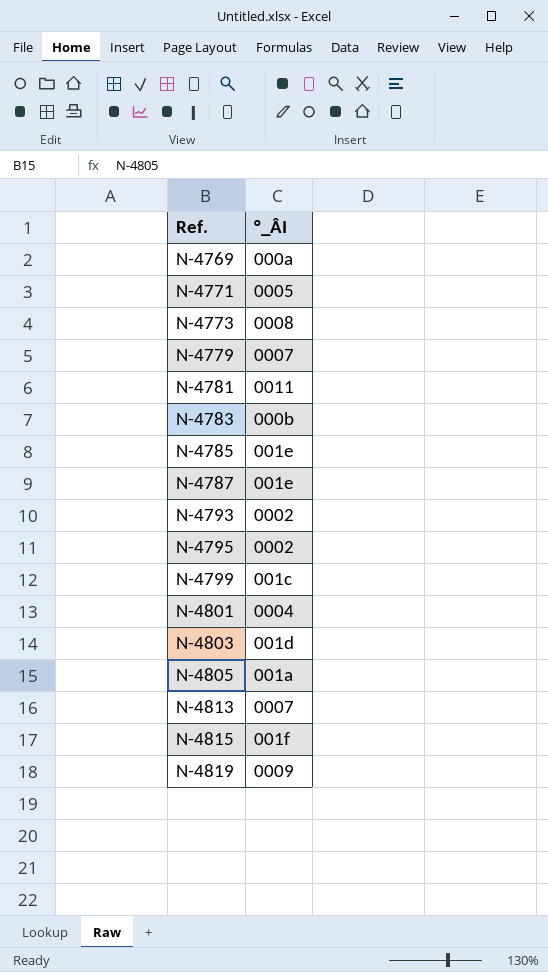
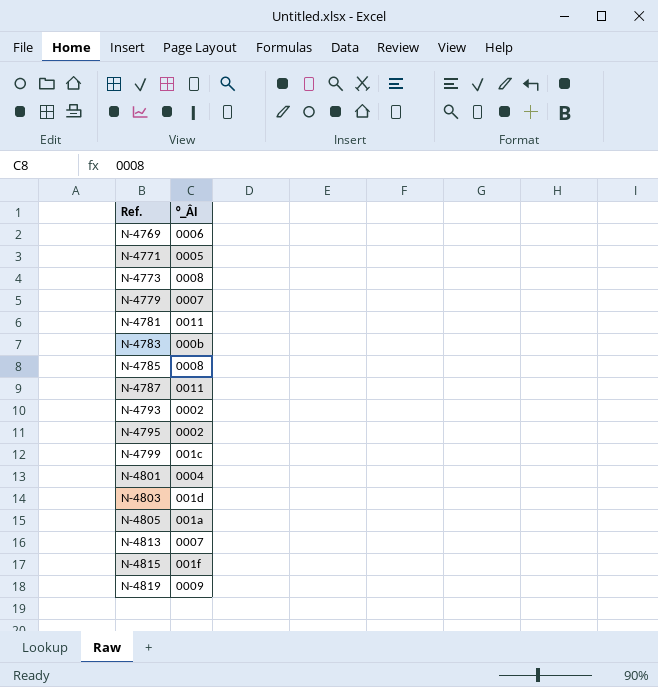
N-4769 | °_ÂI: 000a -> 0006
N-4785 | °_ÂI: 001e -> 0008
N-4787 | °_ÂI: 001e -> 0011

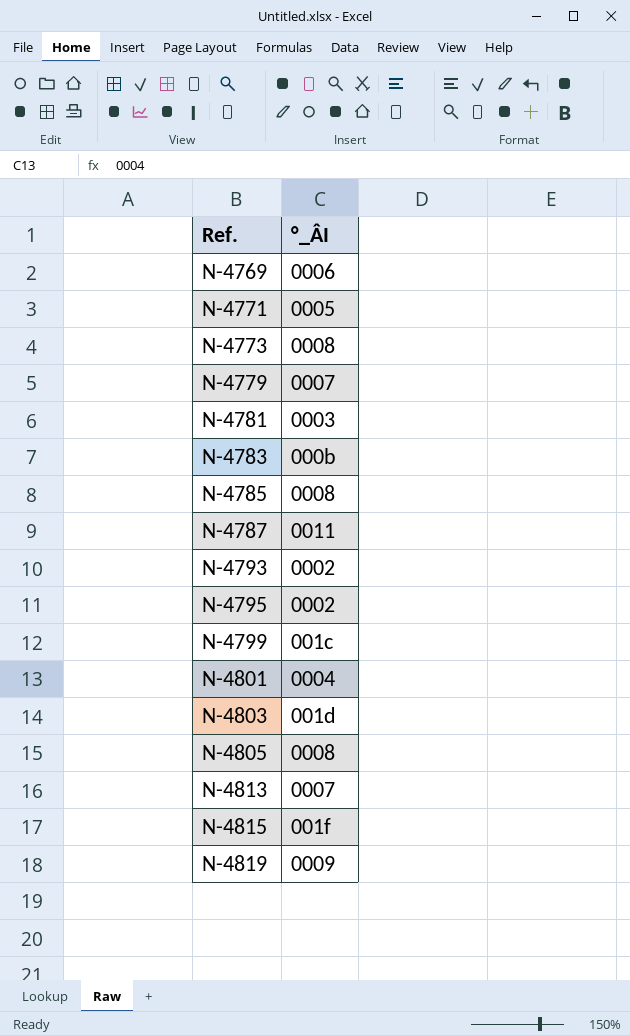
N-4781 | °_ÂI: 0011 -> 0003
N-4805 | °_ÂI: 001a -> 0008

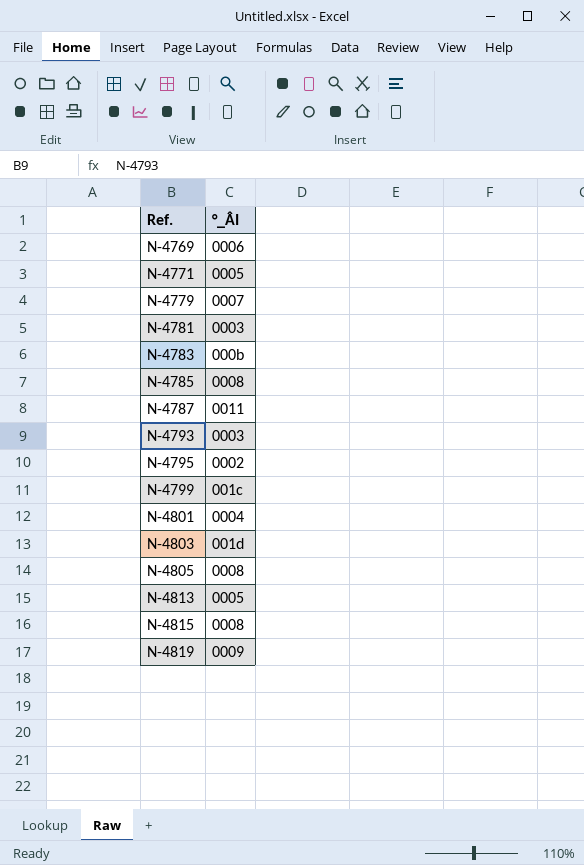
row N-4773: 0008 -> none
N-4793 | °_ÂI: 0002 -> 0003
N-4813 | °_ÂI: 0007 -> 0005
N-4815 | °_ÂI: 001f -> 0008

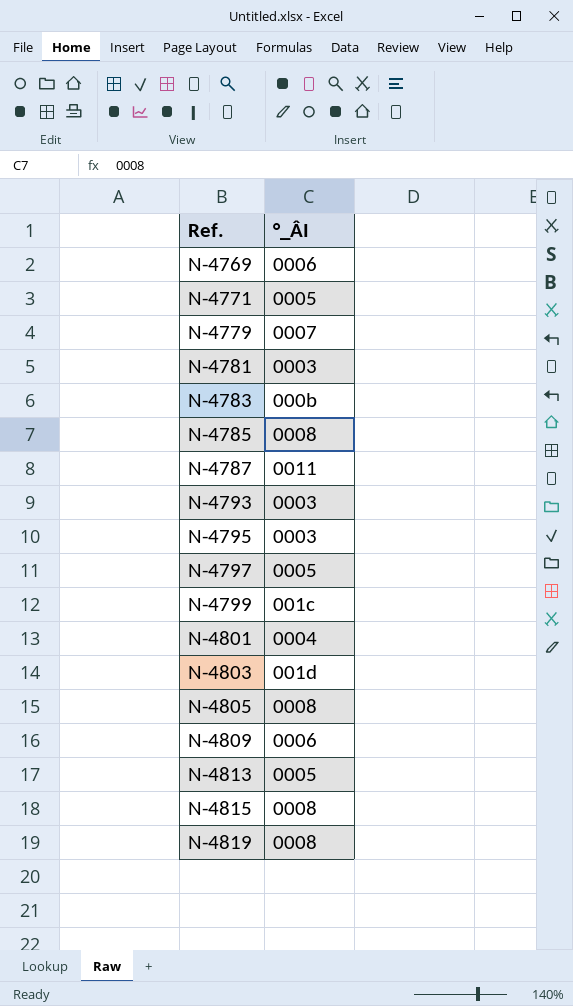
N-4795 | °_ÂI: 0002 -> 0003
row N-4797: none -> 0005
row N-4809: none -> 0006
N-4819 | °_ÂI: 0009 -> 0008

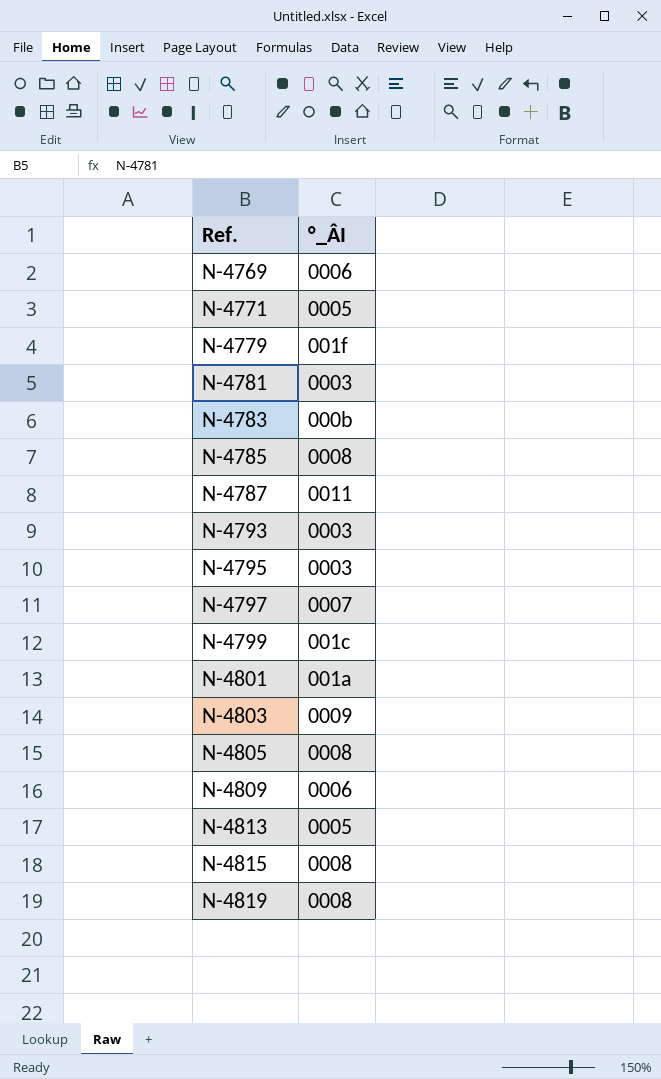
N-4779 | °_ÂI: 0007 -> 001f
N-4797 | °_ÂI: 0005 -> 0007
N-4801 | °_ÂI: 0004 -> 001a
N-4803 | °_ÂI: 001d -> 0009

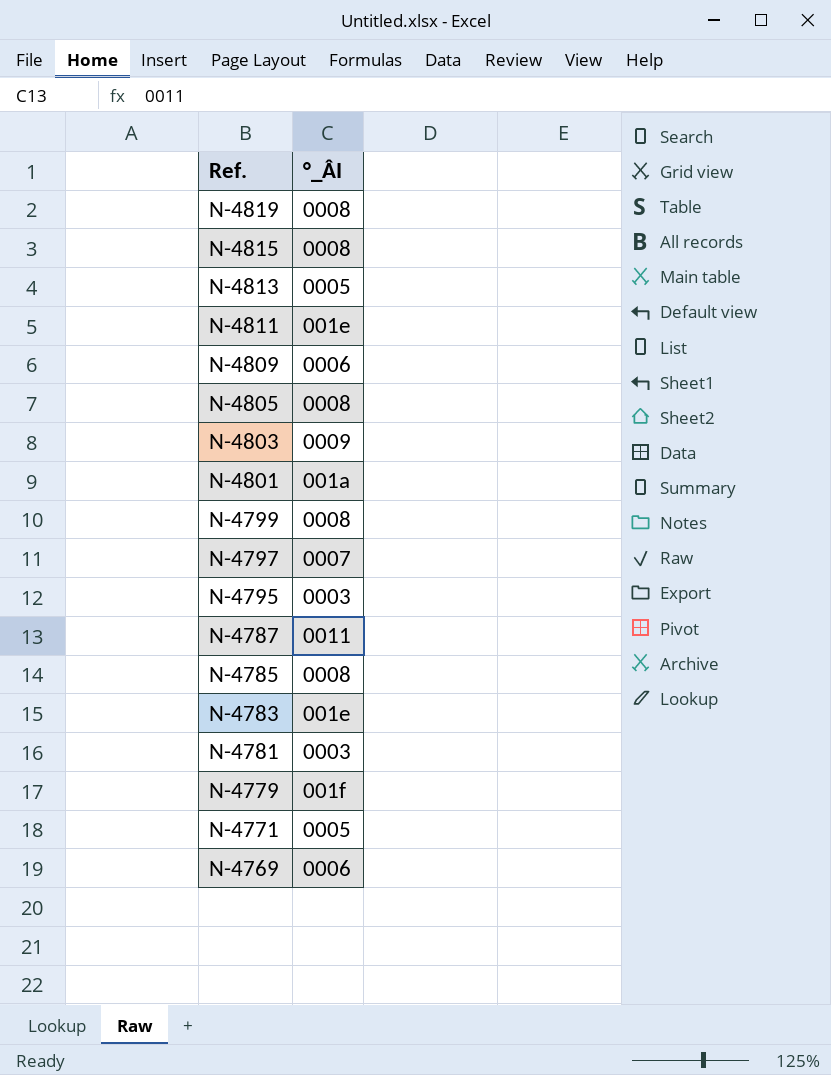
row order: Ref. ascending -> Ref. descending
row N-4793: 0003 -> none
row N-4811: none -> 001e
N-4799 | °_ÂI: 001c -> 0008
N-4783 | °_ÂI: 000b -> 001e

